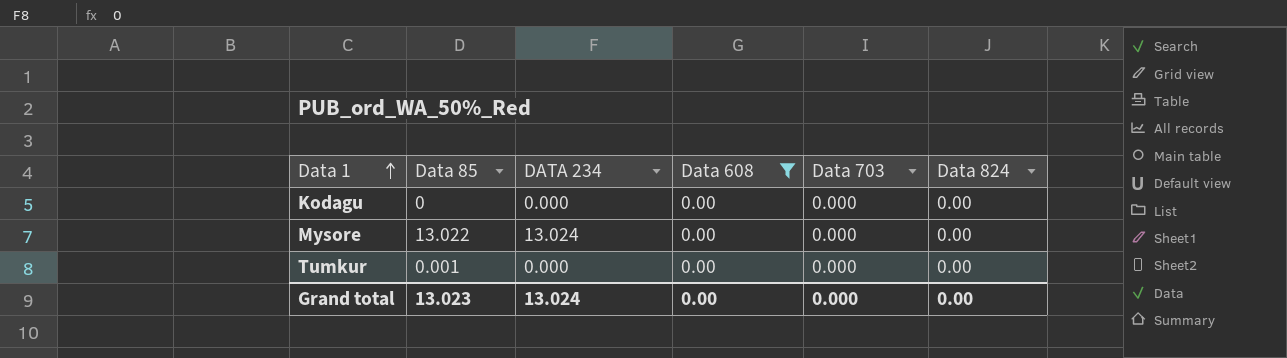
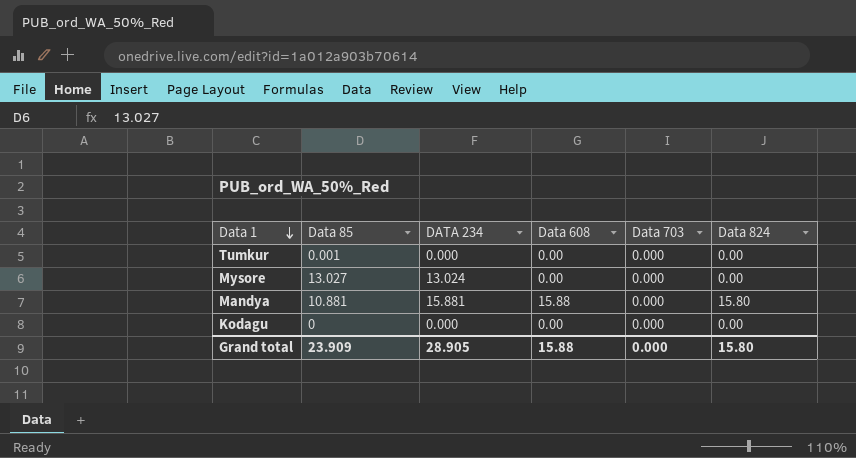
filter: Data 608 = 0.00 -> none
row order: Data 1 ascending -> Data 1 descending
Mysore | Data 85: 13.022 -> 13.027
Grand total | Data 85: 13.023 -> 23.909
Grand total | DATA 234: 13.024 -> 28.905
Grand total | Data 608: 0.00 -> 15.88
Grand total | Data 824: 0.00 -> 15.80

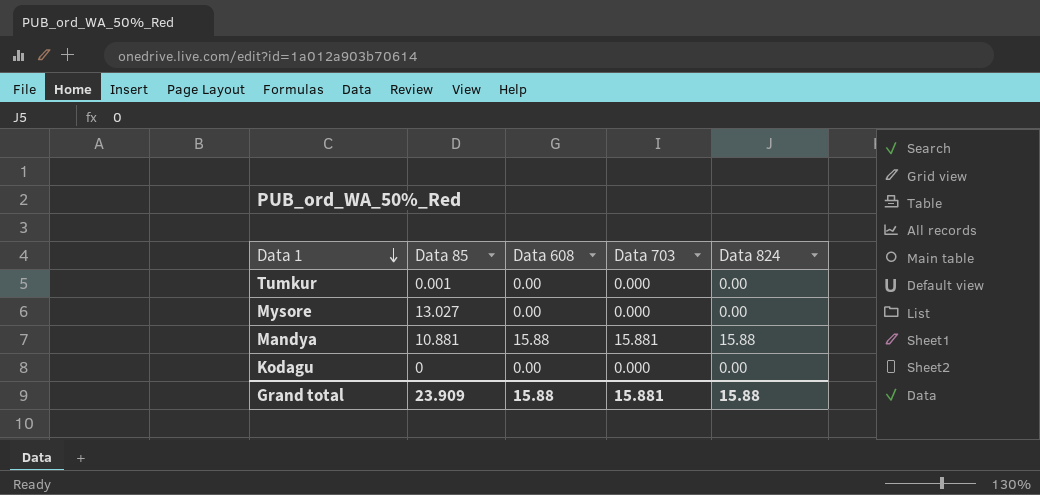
column DATA 234 | position: 3 -> none
Mandya | Data 703: 0.000 -> 15.881
Mandya | Data 824: 15.80 -> 15.88
Grand total | Data 703: 0.000 -> 15.881
Grand total | Data 824: 15.80 -> 15.88

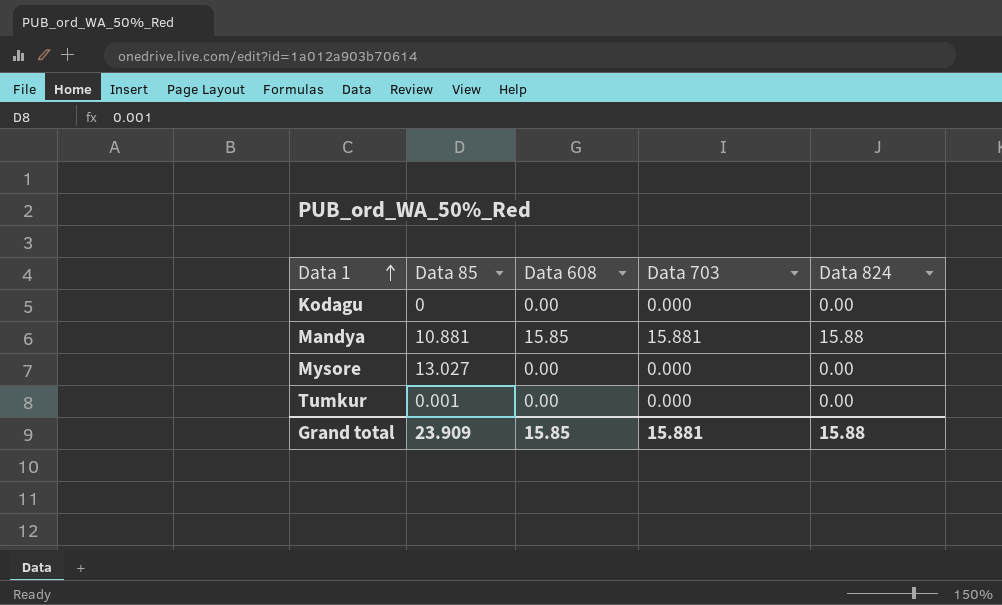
row order: Data 1 descending -> Data 1 ascending
Mandya | Data 608: 15.88 -> 15.85
Grand total | Data 608: 15.88 -> 15.85

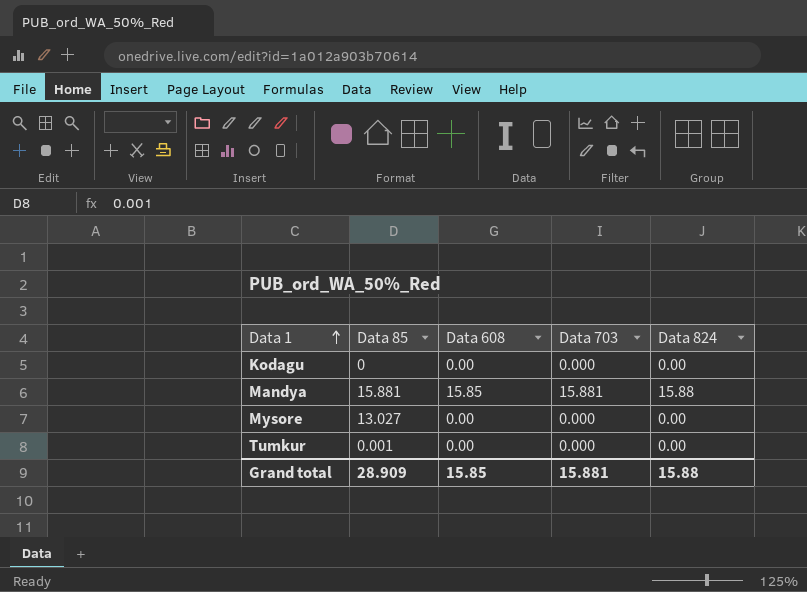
Mandya | Data 85: 10.881 -> 15.881
Grand total | Data 85: 23.909 -> 28.909

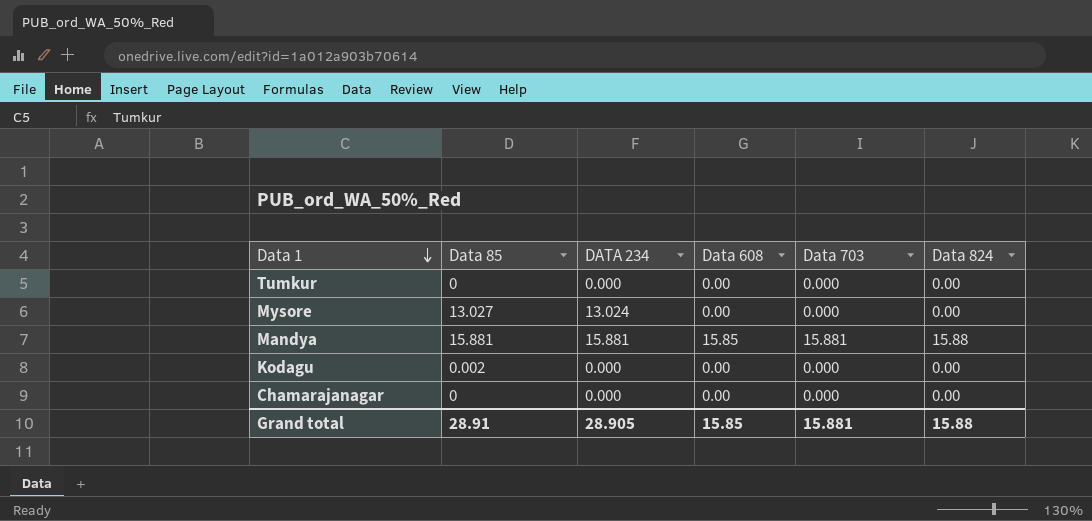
row order: Data 1 ascending -> Data 1 descending
column DATA 234 | position: none -> 3
Tumkur | Data 85: 0.001 -> 0
Kodagu | Data 85: 0 -> 0.002
row Chamarajanagar: none -> 0 | 0.000 | 0.00 | 0.000 | 0.00
Grand total | Data 85: 28.909 -> 28.91

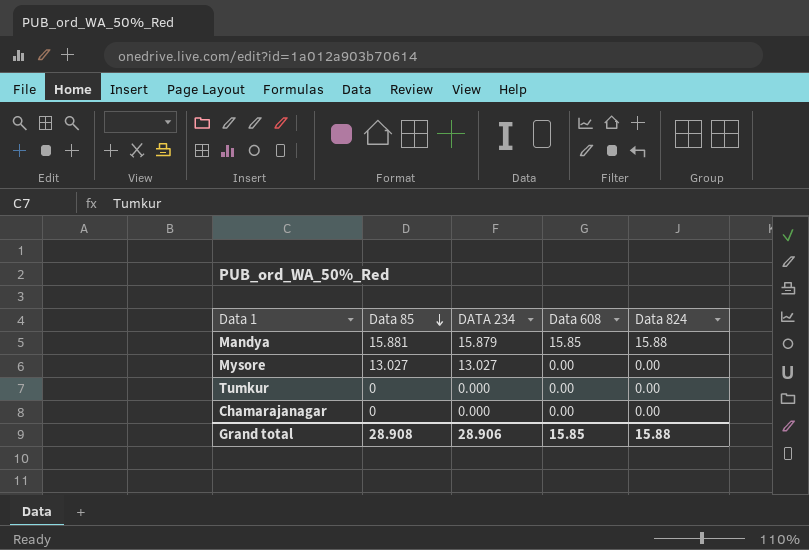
row order: Data 1 descending -> Data 85 descending
column Data 703 | position: 5 -> none
row Kodagu: 0.002 | 0.000 | 0.00 | 0.000 | 0.00 -> none
Mandya | DATA 234: 15.881 -> 15.879
Mysore | DATA 234: 13.024 -> 13.027
Grand total | Data 85: 28.91 -> 28.908
Grand total | DATA 234: 28.905 -> 28.906

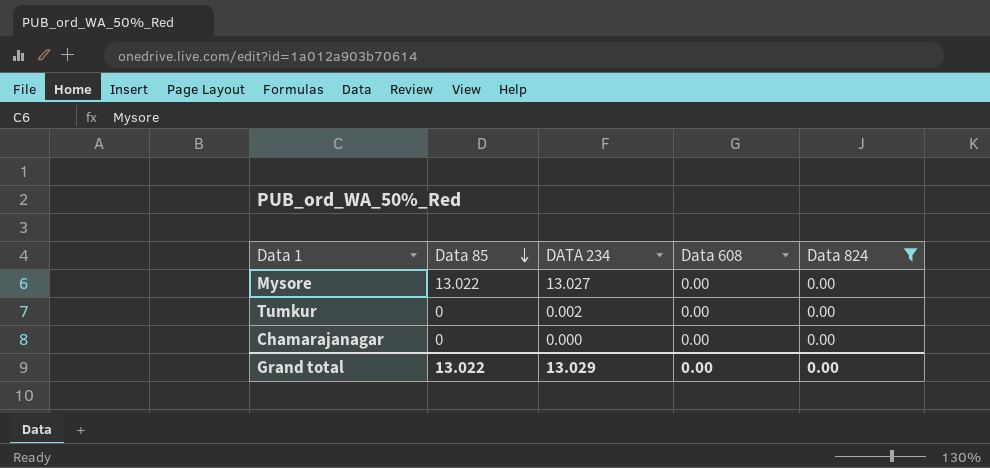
filter: none -> Data 824 = 0.00
Mysore | Data 85: 13.027 -> 13.022
Tumkur | DATA 234: 0.000 -> 0.002
Grand total | Data 85: 28.908 -> 13.022
Grand total | DATA 234: 28.906 -> 13.029
Grand total | Data 608: 15.85 -> 0.00
Grand total | Data 824: 15.88 -> 0.00

